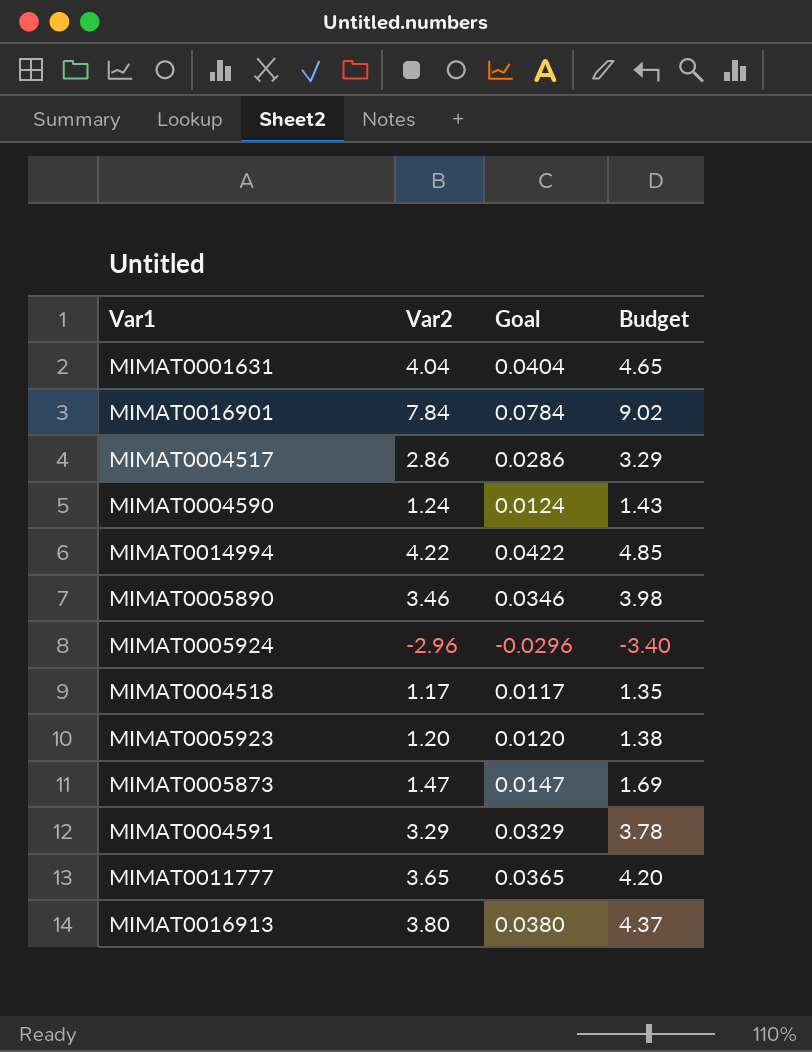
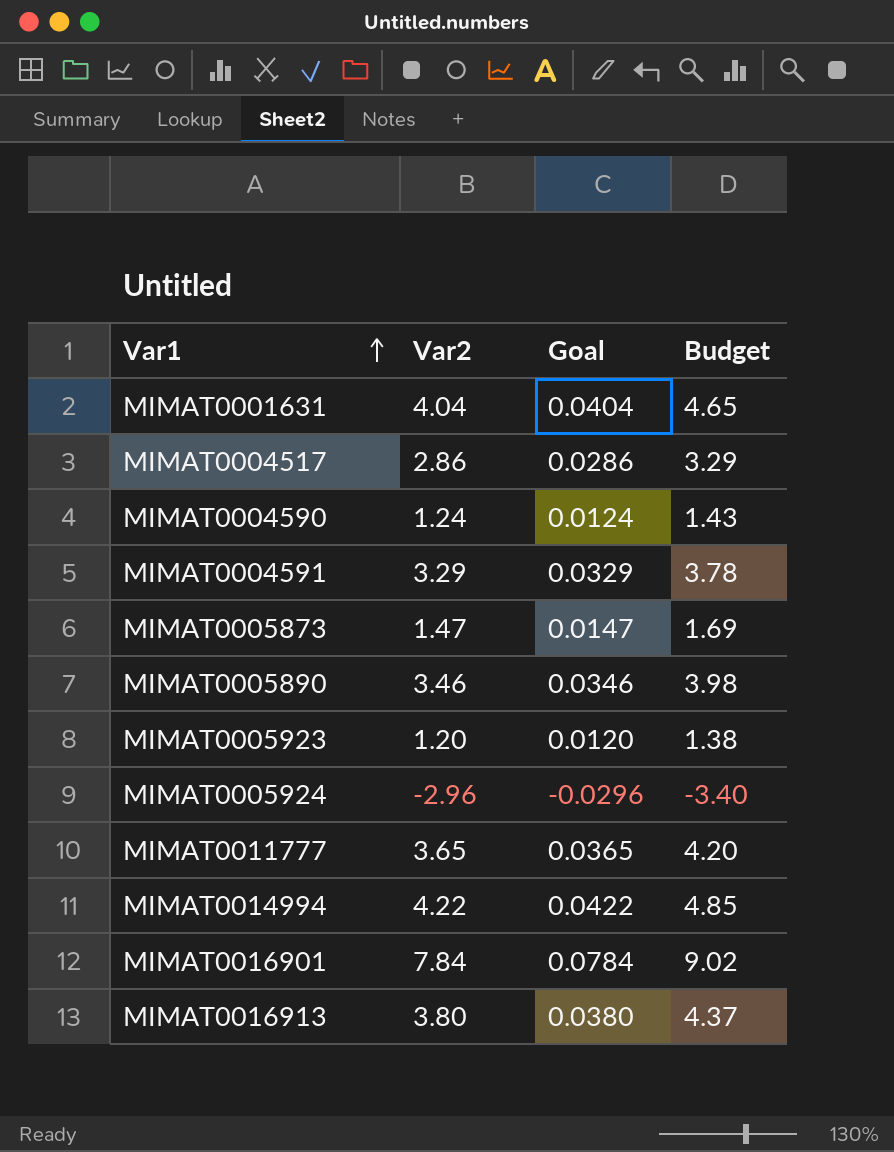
row order: none -> Var1 ascending
row MIMAT0004518: 1.17 | 0.0117 | 1.35 -> none

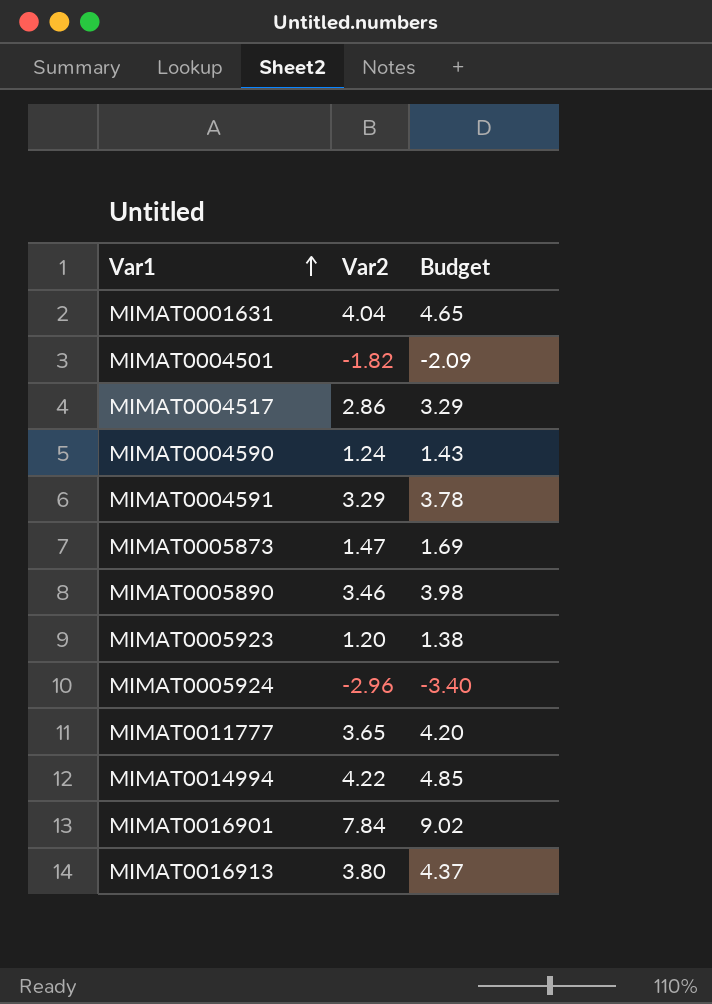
column Goal | formula: [Var2] * 0.01 -> none
row MIMAT0004501: none -> -1.82 | -2.09

